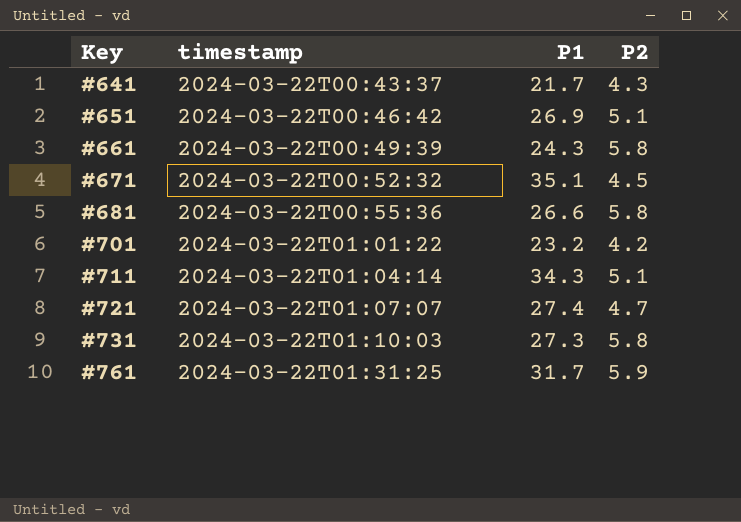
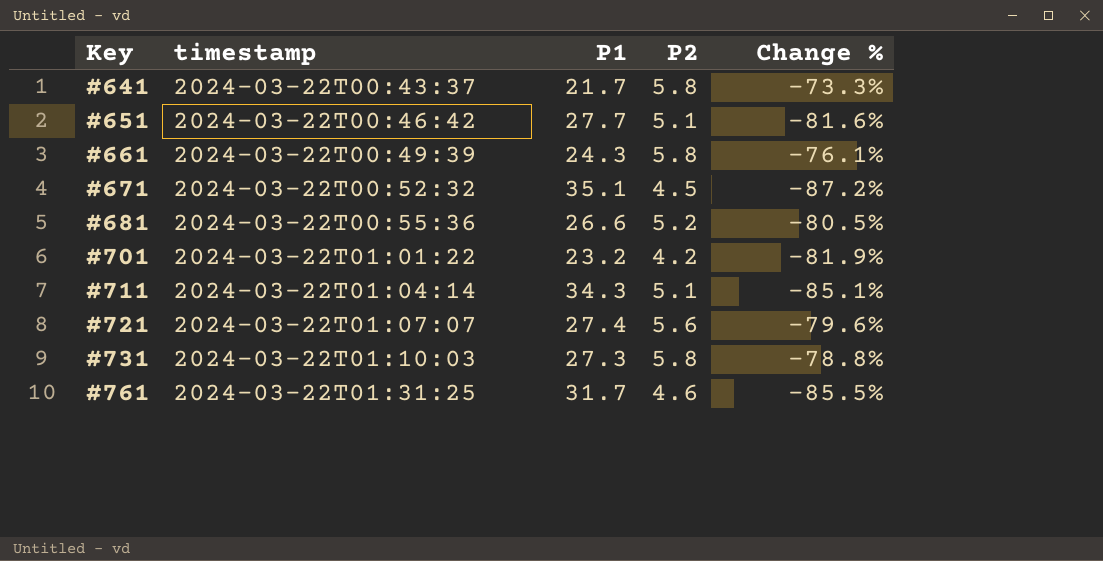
column Change % | formula: none -> ([P2] - [P1]) / [P1]
#641 | P2: 4.3 -> 5.8
#651 | P1: 26.9 -> 27.7
#681 | P2: 5.8 -> 5.2
#721 | P2: 4.7 -> 5.6
#761 | P2: 5.9 -> 4.6

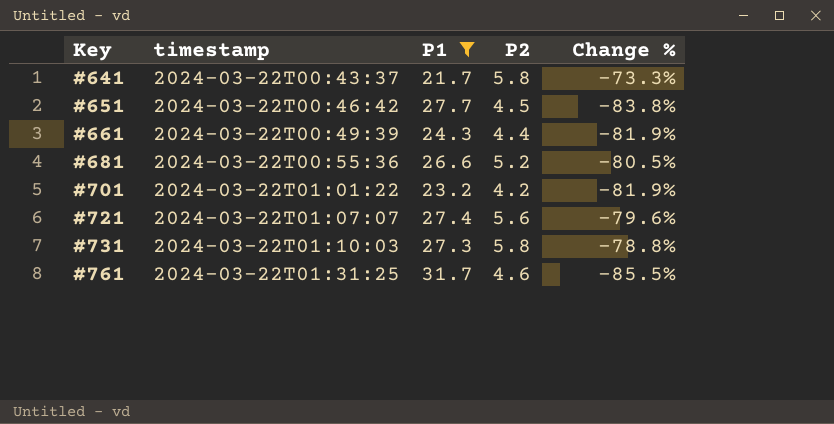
filter: none -> P1 <= 31.7
#651 | P2: 5.1 -> 4.5
#651 | Change %: -81.6% -> -83.8%
#661 | P2: 5.8 -> 4.4
#661 | Change %: -76.1% -> -81.9%

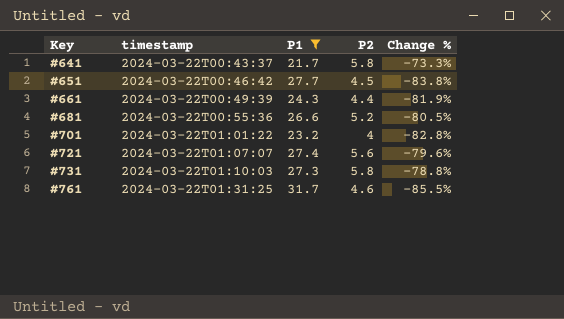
#701 | P2: 4.2 -> 4
#701 | Change %: -81.9% -> -82.8%

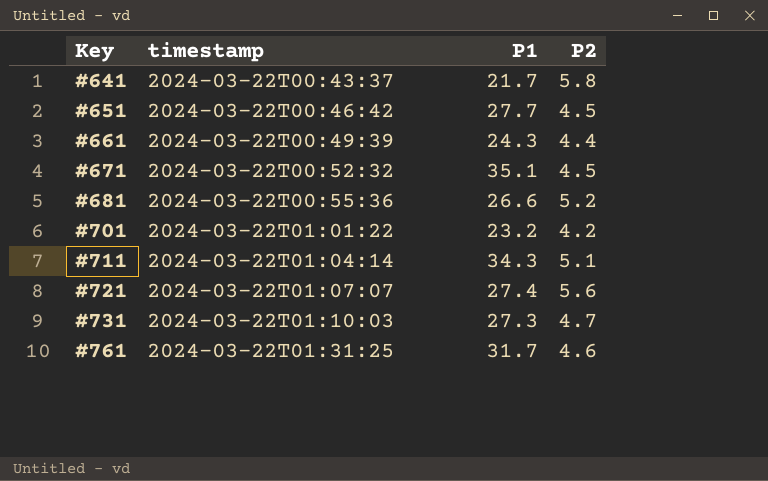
filter: P1 <= 31.7 -> none
column Change % | formula: ([P2] - [P1]) / [P1] -> none
#701 | P2: 4 -> 4.2
#731 | P2: 5.8 -> 4.7

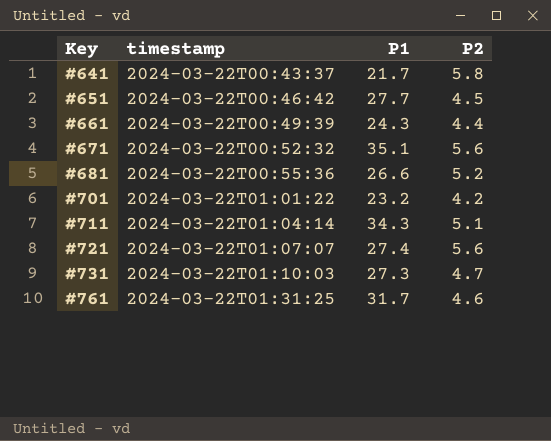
#671 | P2: 4.5 -> 5.6

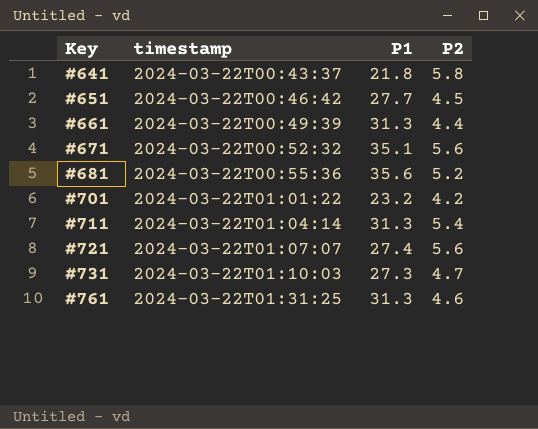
#641 | P1: 21.7 -> 21.8
#661 | P1: 24.3 -> 31.3
#681 | P1: 26.6 -> 35.6
#711 | P1: 34.3 -> 31.3
#711 | P2: 5.1 -> 5.4
#761 | P1: 31.7 -> 31.3

